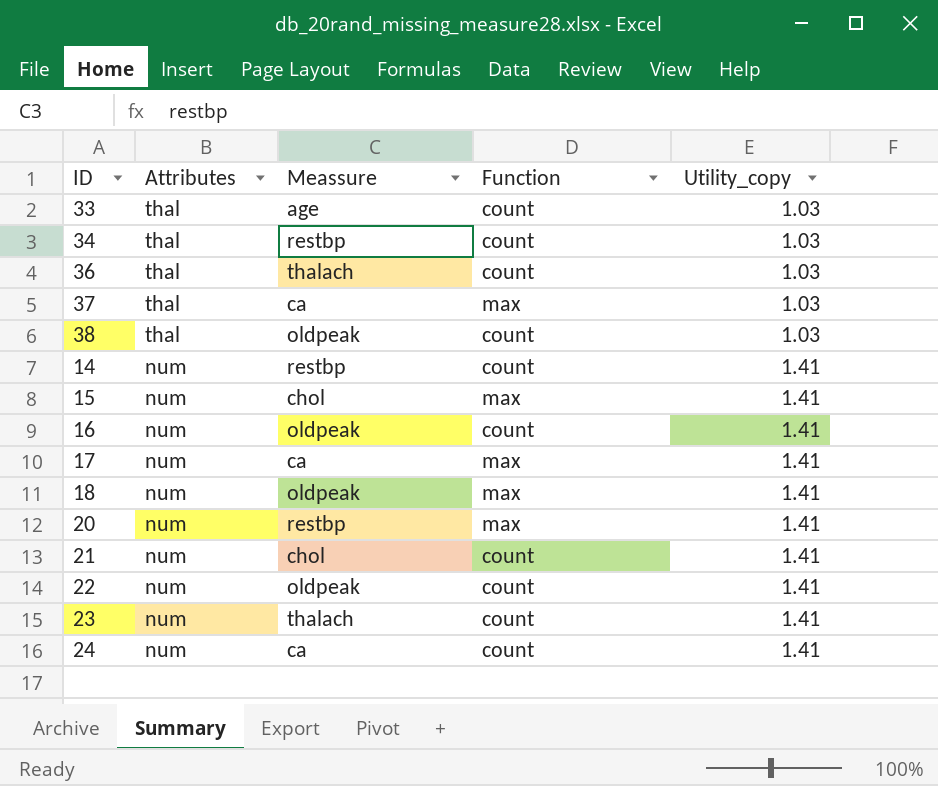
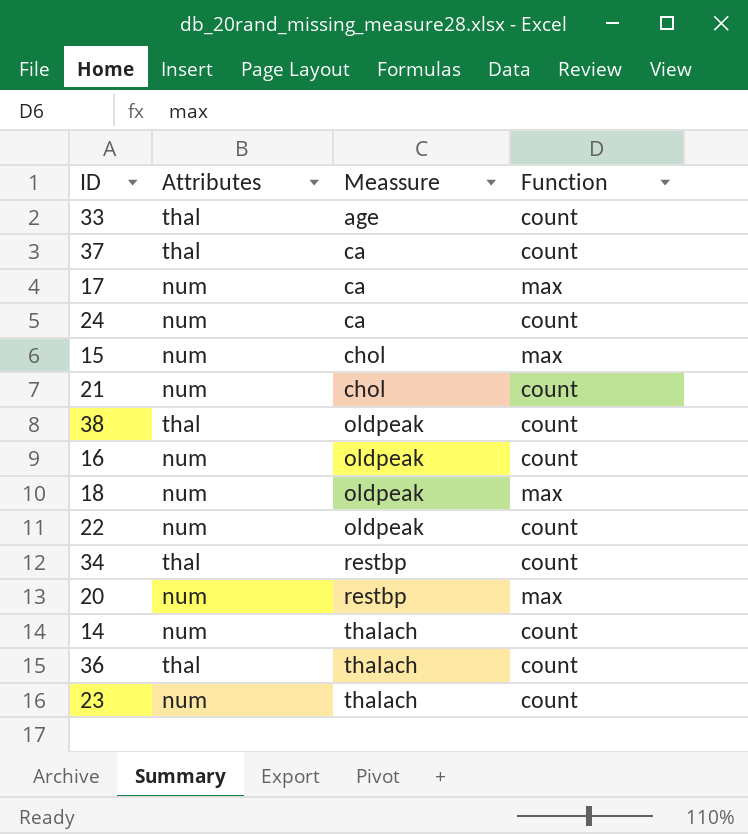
row order: Attributes descending -> Meassure ascending
column Utility_copy | position: 5 -> none
37 | Function: max -> count
14 | Meassure: restbp -> thalach

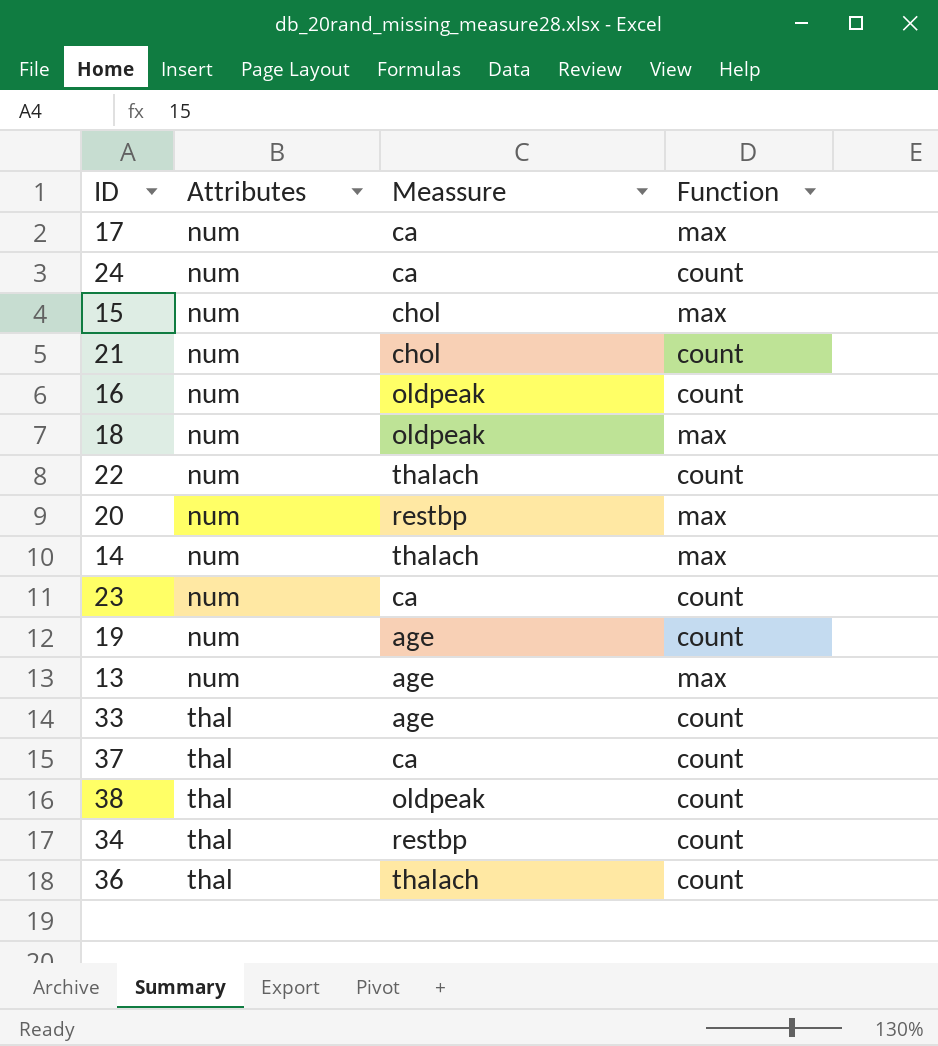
row order: Meassure ascending -> Attributes ascending
22 | Meassure: oldpeak -> thalach
14 | Function: count -> max
23 | Meassure: thalach -> ca
row 19: none -> num | age | count
row 13: none -> num | age | max

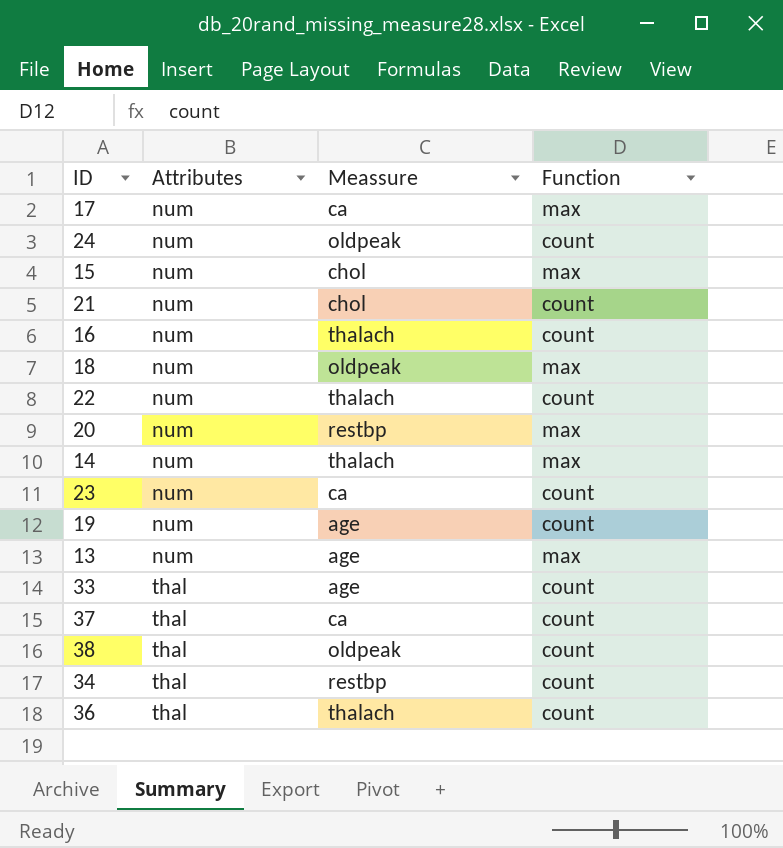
24 | Meassure: ca -> oldpeak
16 | Meassure: oldpeak -> thalach

